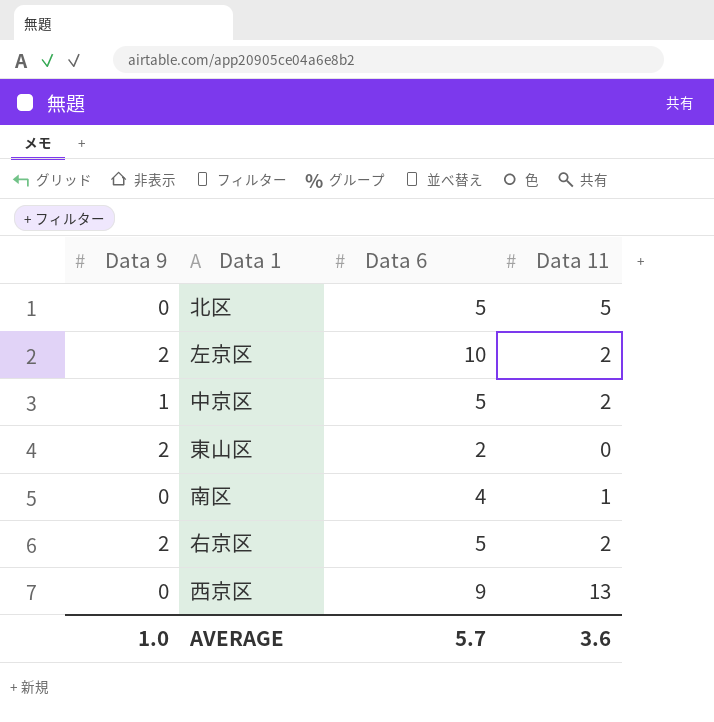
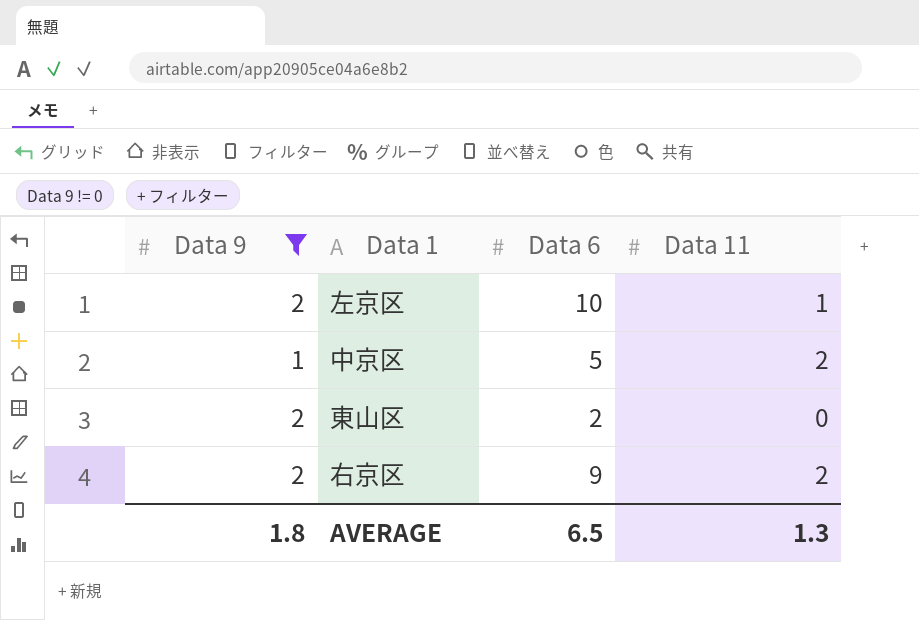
filter: none -> Data 9 != 0
左京区 | Data 11: 2 -> 1
右京区 | Data 6: 5 -> 9
AVERAGE | Data 9: 1.0 -> 1.8
AVERAGE | Data 6: 5.7 -> 6.5
AVERAGE | Data 11: 3.6 -> 1.3

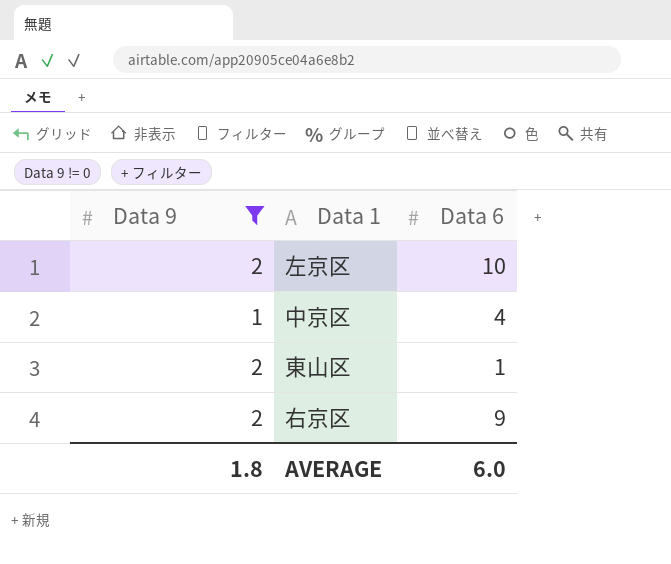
column Data 11 | position: 4 -> none
中京区 | Data 6: 5 -> 4
東山区 | Data 6: 2 -> 1
AVERAGE | Data 6: 6.5 -> 6.0

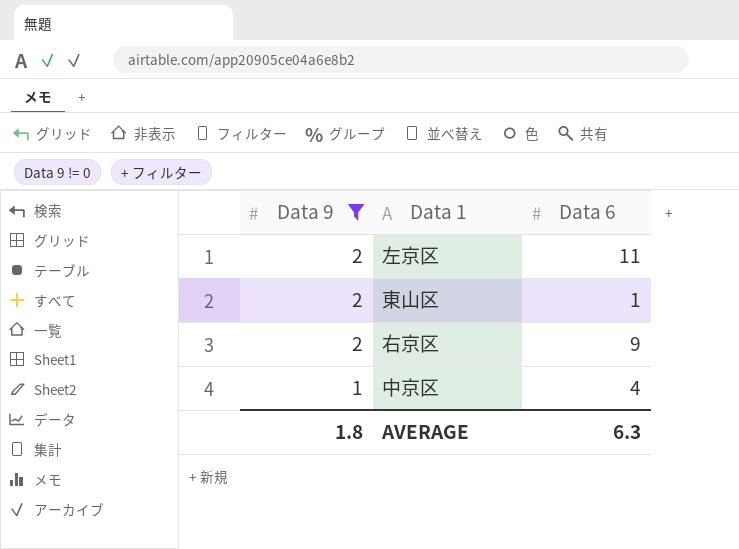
row order: none -> Data 9 descending
左京区 | Data 6: 10 -> 11
AVERAGE | Data 6: 6.0 -> 6.3

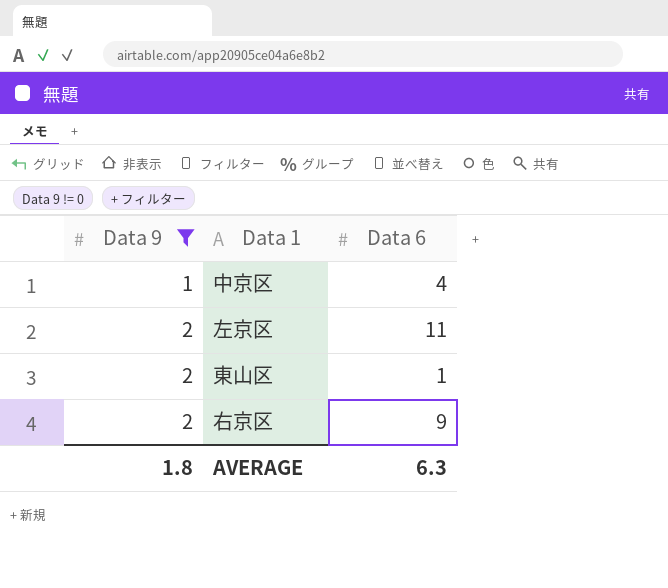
row order: Data 9 descending -> Data 9 ascending

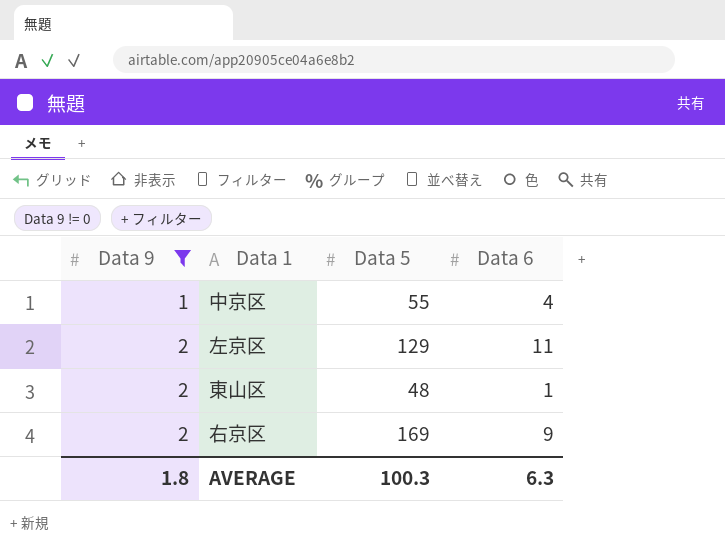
column Data 5 | position: none -> 3

